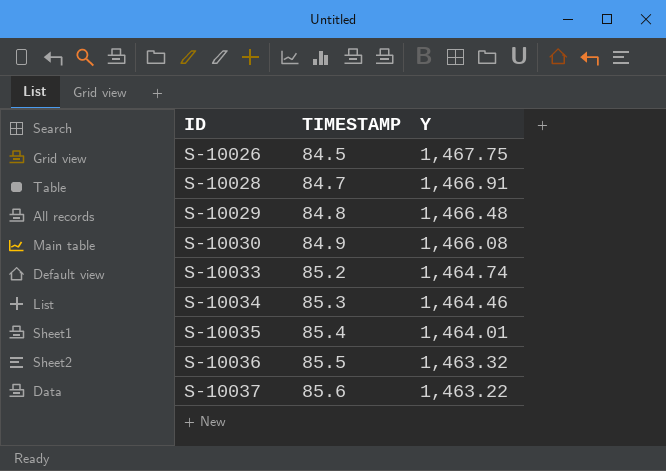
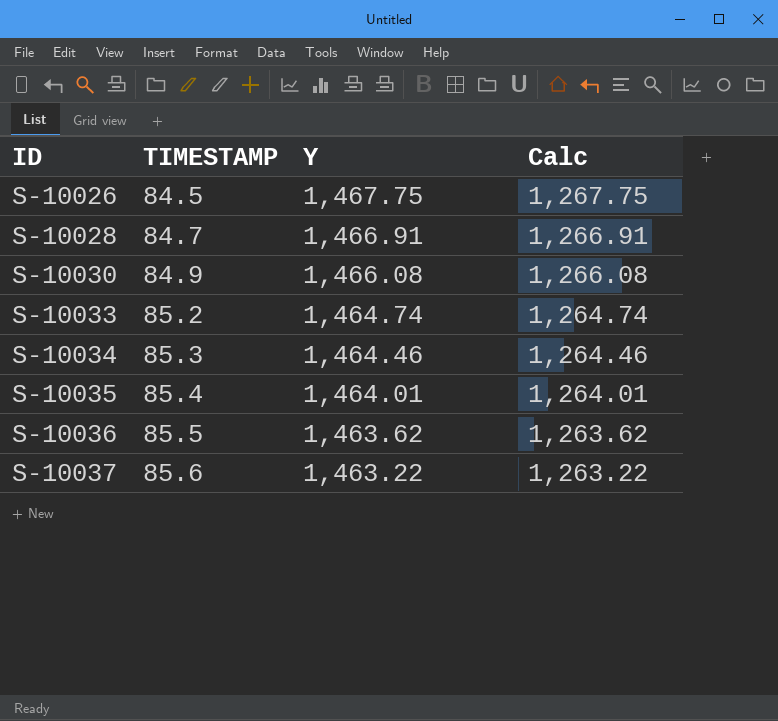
column Calc | formula: none -> [Y] - 200
row S-10029: 84.8 | 1,466.48 -> none
S-10036 | Y: 1,463.32 -> 1,463.62

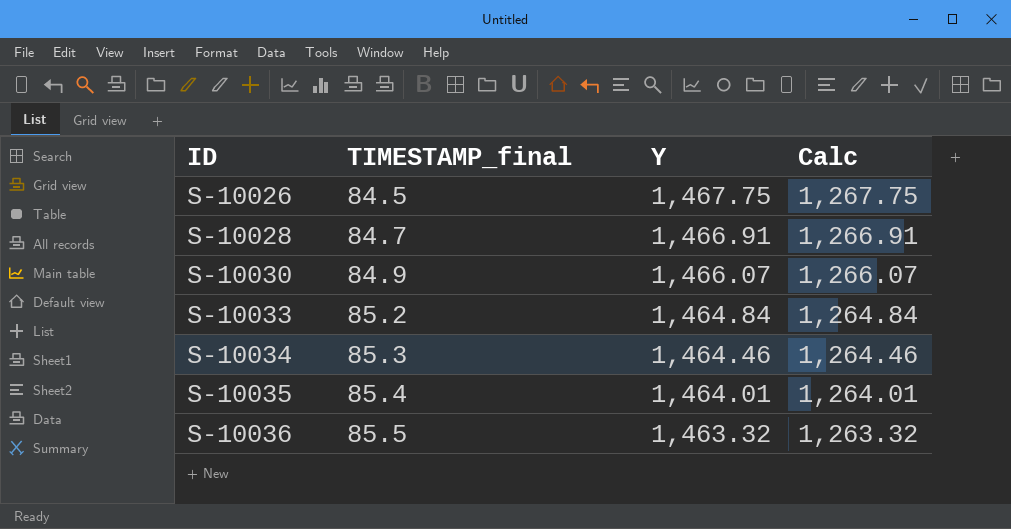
column name: TIMESTAMP -> TIMESTAMP_final
row S-10037: 85.6 | 1,463.22 | 1,263.22 -> none
S-10030 | Y: 1,466.08 -> 1,466.07
S-10030 | Calc: 1,266.08 -> 1,266.07
S-10033 | Y: 1,464.74 -> 1,464.84
S-10033 | Calc: 1,264.74 -> 1,264.84
S-10036 | Y: 1,463.62 -> 1,463.32
S-10036 | Calc: 1,263.62 -> 1,263.32

